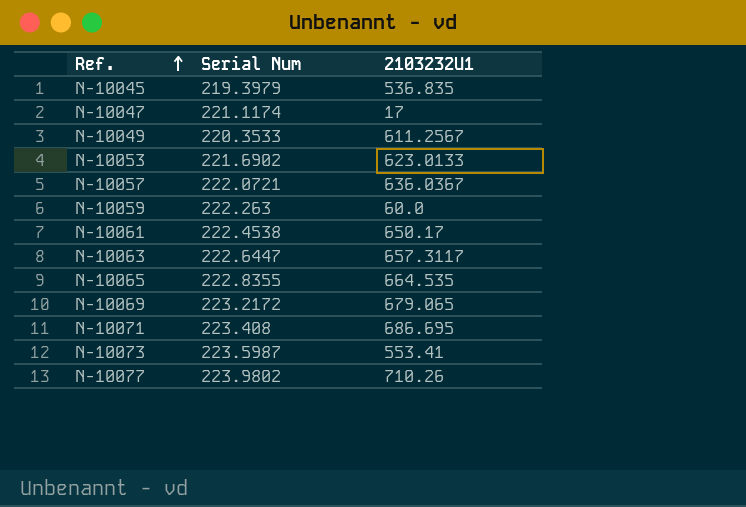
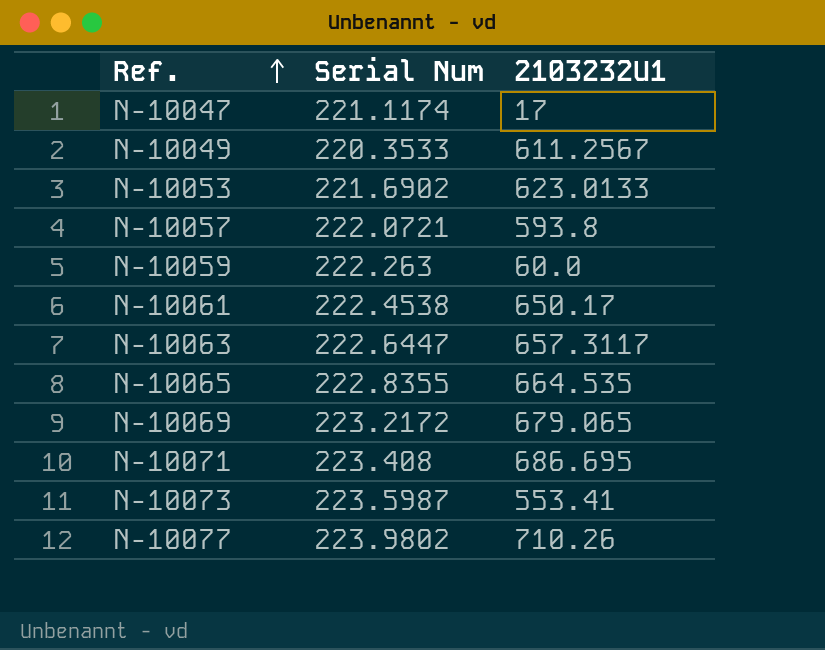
row N-10045: 219.3979 | 536.835 -> none
N-10057 | 2103232U1: 636.0367 -> 593.8

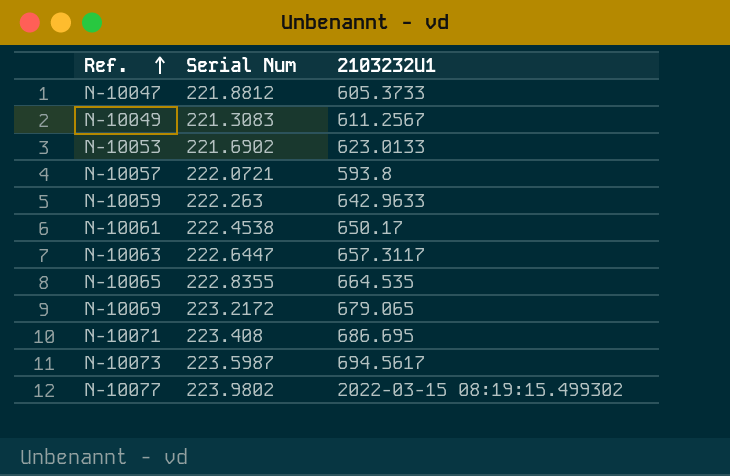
N-10047 | Serial Num: 221.1174 -> 221.8812
N-10047 | 2103232U1: 17 -> 605.3733
N-10049 | Serial Num: 220.3533 -> 221.3083
N-10059 | 2103232U1: 60.0 -> 642.9633
N-10073 | 2103232U1: 553.41 -> 694.5617
N-10077 | 2103232U1: 710.26 -> 2022-03-15 08:19:15.499302

